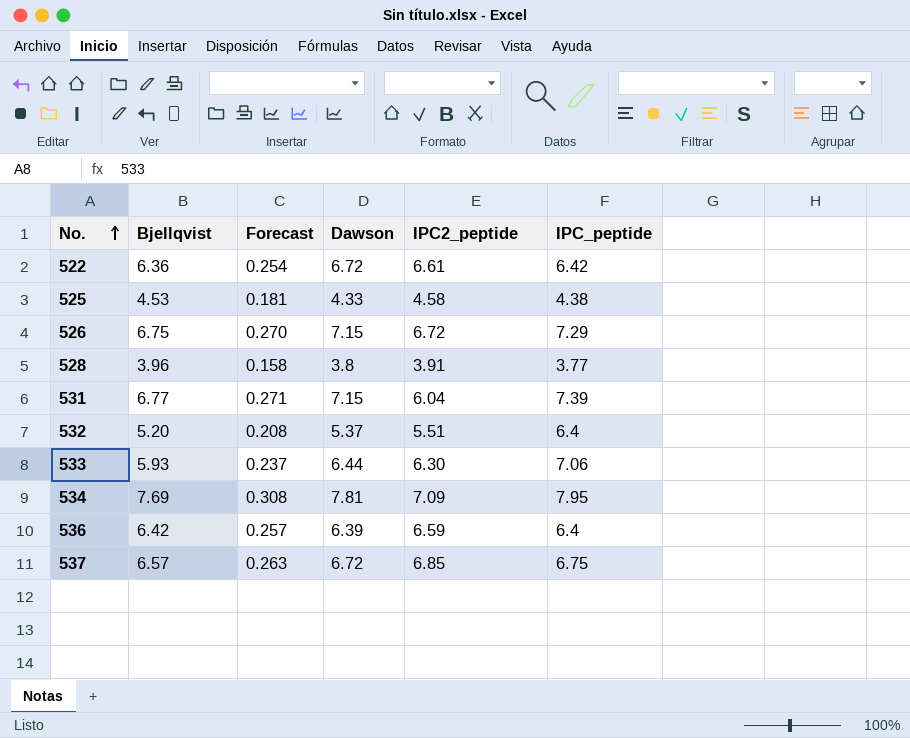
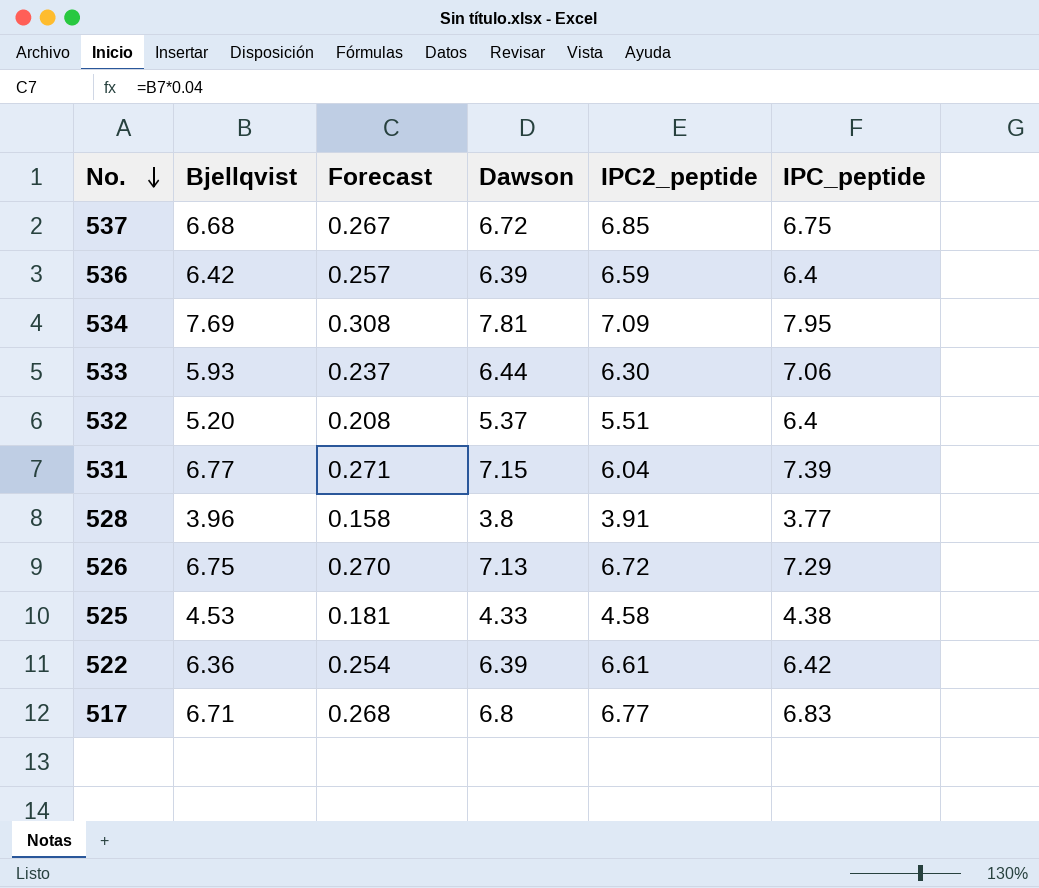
row order: No. ascending -> No. descending
537 | Bjellqvist: 6.57 -> 6.68
537 | Forecast: 0.263 -> 0.267
526 | Dawson: 7.15 -> 7.13
522 | Dawson: 6.72 -> 6.39
row 517: none -> 6.71 | 0.268 | 6.8 | 6.77 | 6.83

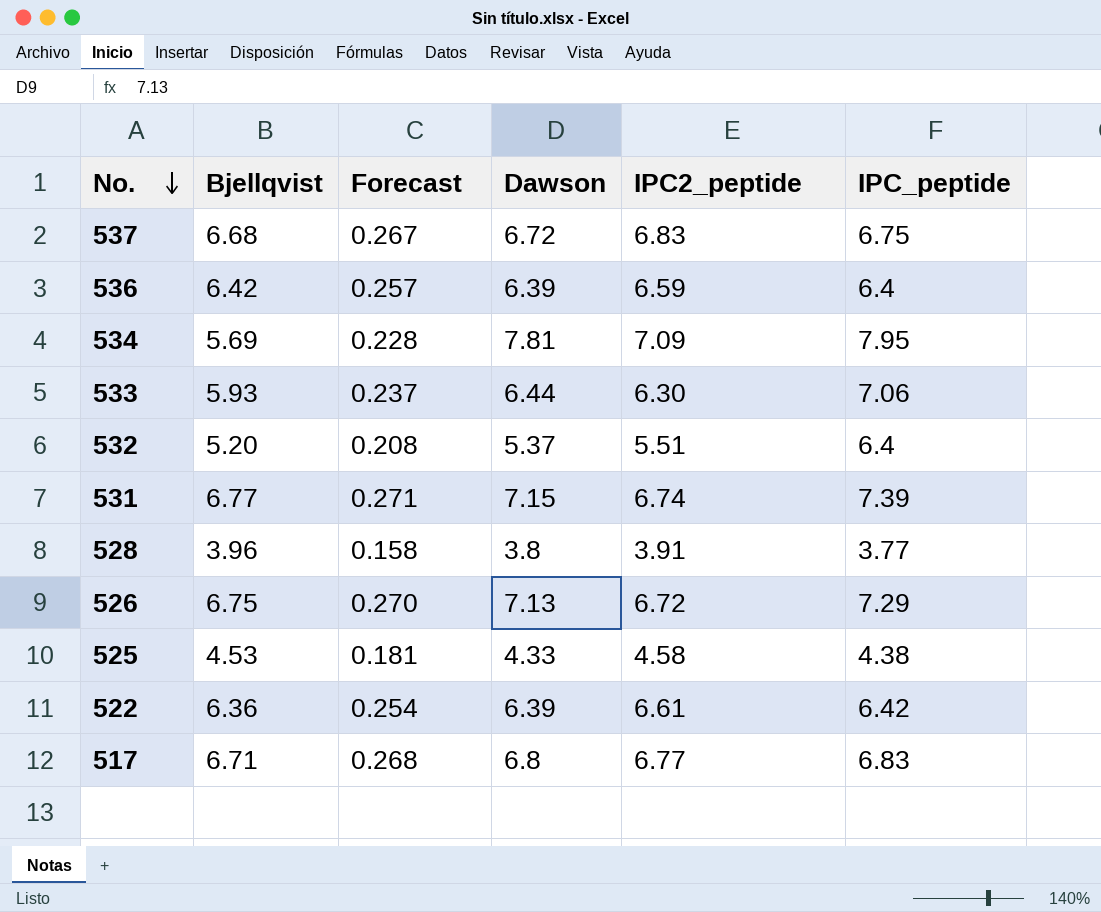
537 | IPC2_peptide: 6.85 -> 6.83
534 | Bjellqvist: 7.69 -> 5.69
534 | Forecast: 0.308 -> 0.228
531 | IPC2_peptide: 6.04 -> 6.74

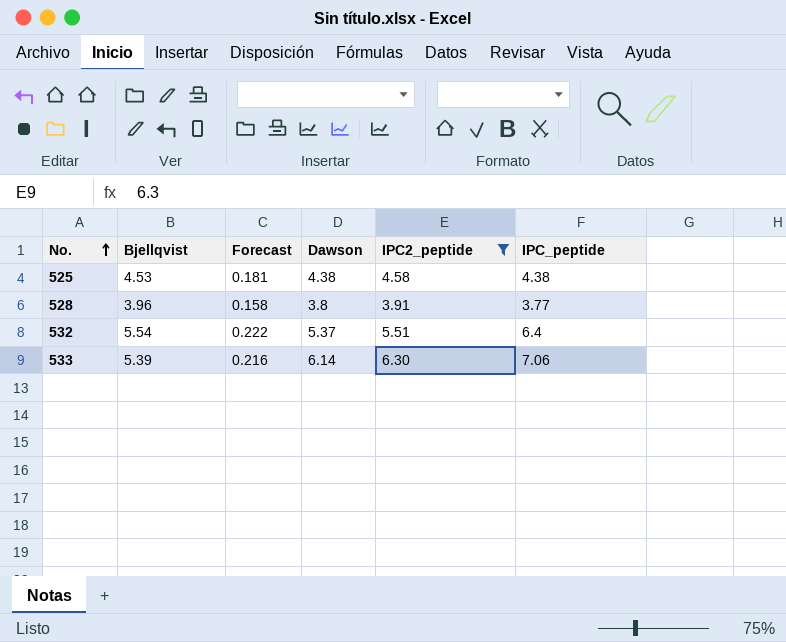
filter: none -> IPC2_peptide <= 6.30
row order: No. descending -> No. ascending
525 | Dawson: 4.33 -> 4.38
532 | Bjellqvist: 5.20 -> 5.54
532 | Forecast: 0.208 -> 0.222
533 | Bjellqvist: 5.93 -> 5.39
533 | Forecast: 0.237 -> 0.216
533 | Dawson: 6.44 -> 6.14

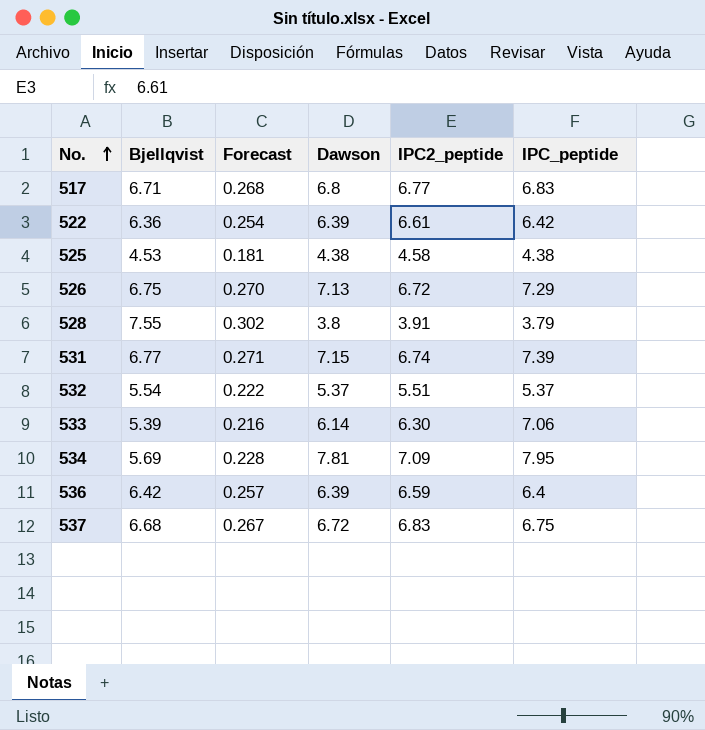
filter: IPC2_peptide <= 6.30 -> none
528 | Bjellqvist: 3.96 -> 7.55
528 | Forecast: 0.158 -> 0.302
528 | IPC_peptide: 3.77 -> 3.79
532 | IPC_peptide: 6.4 -> 5.37

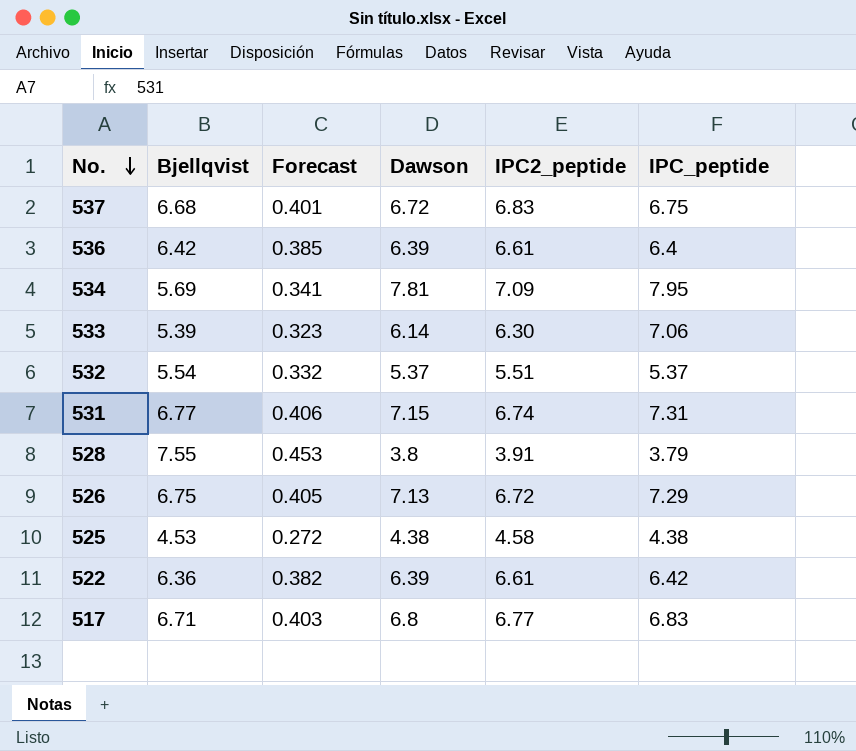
row order: No. ascending -> No. descending
column Forecast | formula: [Bjellqvist] * 0.04 -> [Bjellqvist] * 0.06
536 | IPC2_peptide: 6.59 -> 6.61
531 | IPC_peptide: 7.39 -> 7.31

